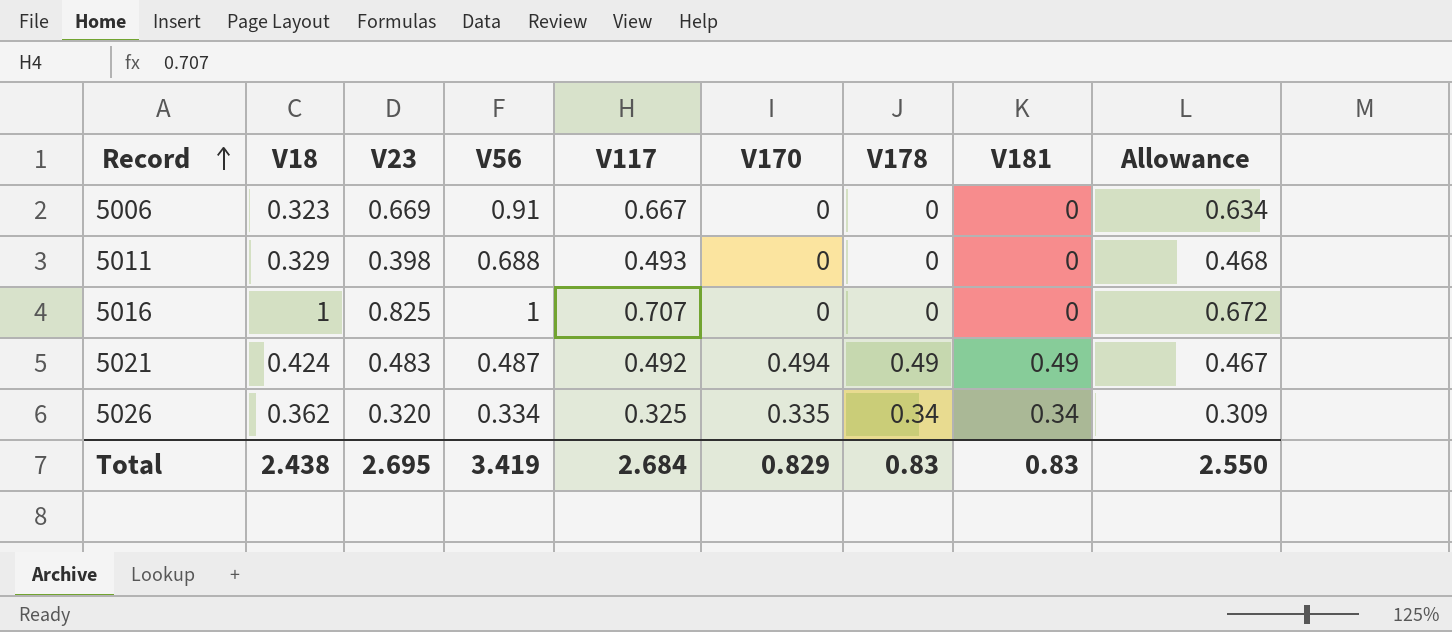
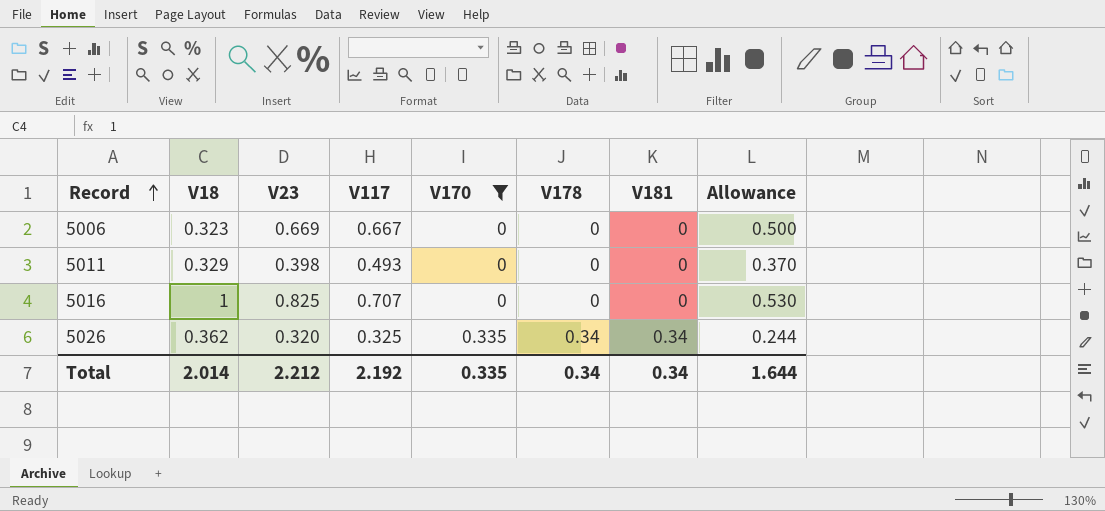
filter: none -> V170 != 0.494
column V56 | position: 4 -> none
column Allowance | formula: [V117] * 0.95 -> [V117] * 0.75
Total | V18: 2.438 -> 2.014
Total | V23: 2.695 -> 2.212
Total | V117: 2.684 -> 2.192
Total | V170: 0.829 -> 0.335
Total | V178: 0.83 -> 0.34
Total | V181: 0.83 -> 0.34
Total | Allowance: 2.550 -> 1.644

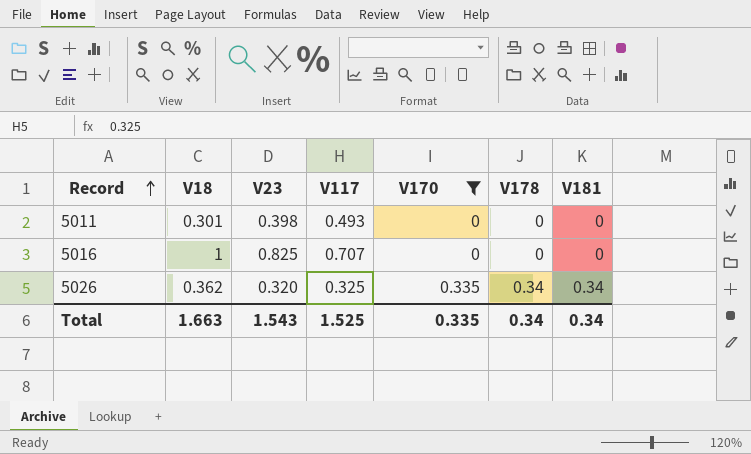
column Allowance | formula: [V117] * 0.75 -> none
row 5006: 0.323 | 0.669 | 0.667 | 0 | 0 | 0 | 0.500 -> none
5011 | V18: 0.329 -> 0.301
Total | V18: 2.014 -> 1.663
Total | V23: 2.212 -> 1.543
Total | V117: 2.192 -> 1.525

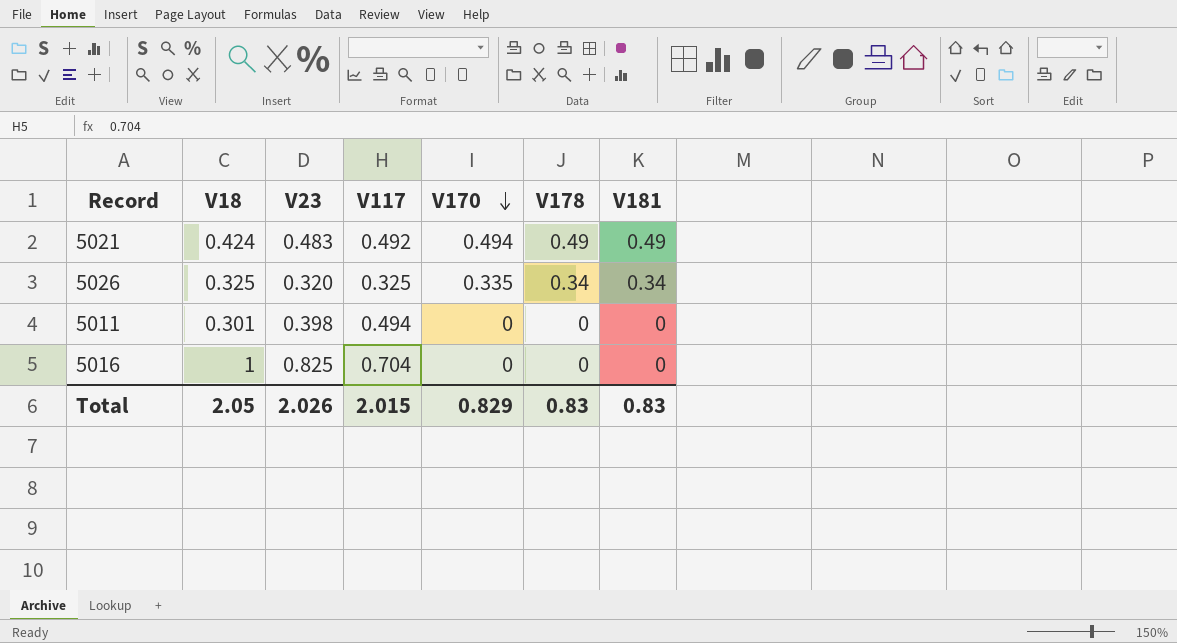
filter: V170 != 0.494 -> none
row order: Record ascending -> V170 descending
5026 | V18: 0.362 -> 0.325
5011 | V117: 0.493 -> 0.494
5016 | V117: 0.707 -> 0.704
Total | V18: 1.663 -> 2.05
Total | V23: 1.543 -> 2.026
Total | V117: 1.525 -> 2.015
Total | V170: 0.335 -> 0.829
Total | V178: 0.34 -> 0.83
Total | V181: 0.34 -> 0.83

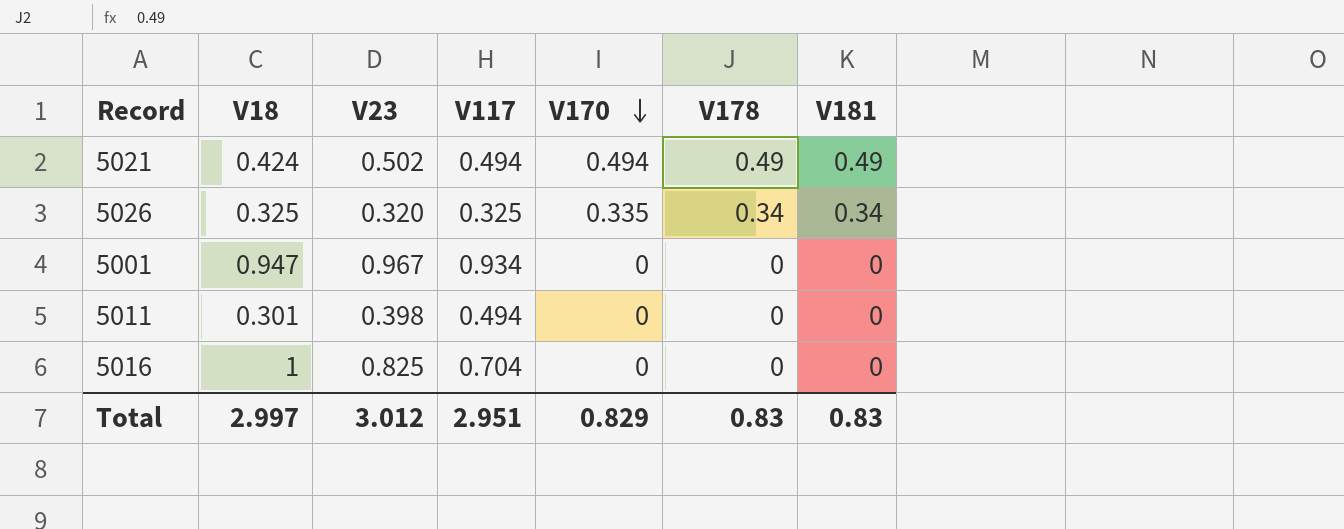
5021 | V23: 0.483 -> 0.502
5021 | V117: 0.492 -> 0.494
row 5001: none -> 0.947 | 0.967 | 0.934 | 0 | 0 | 0
Total | V18: 2.05 -> 2.997
Total | V23: 2.026 -> 3.012
Total | V117: 2.015 -> 2.951

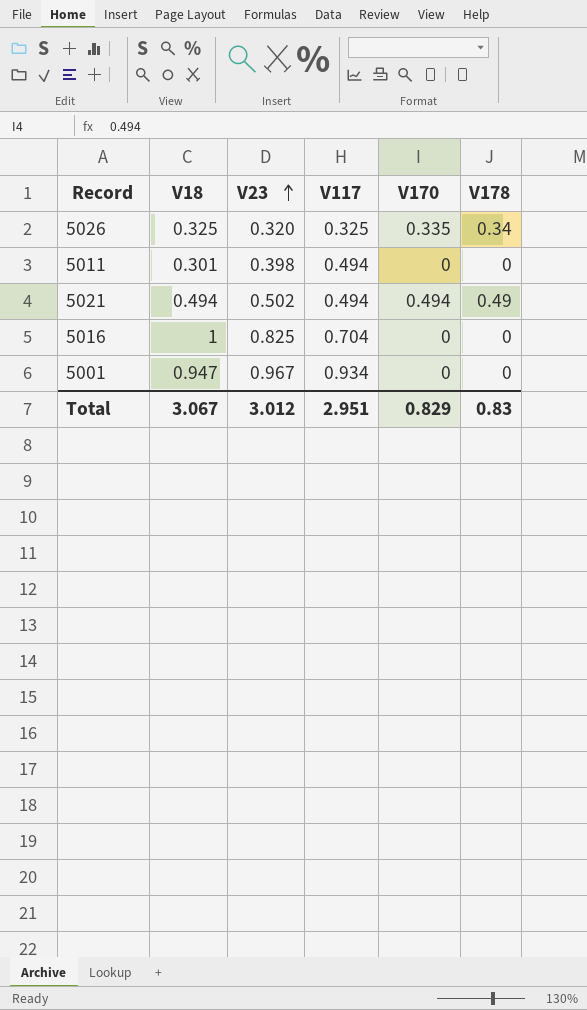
row order: V170 descending -> V23 ascending
column V181 | position: 7 -> none
5021 | V18: 0.424 -> 0.494
Total | V18: 2.997 -> 3.067

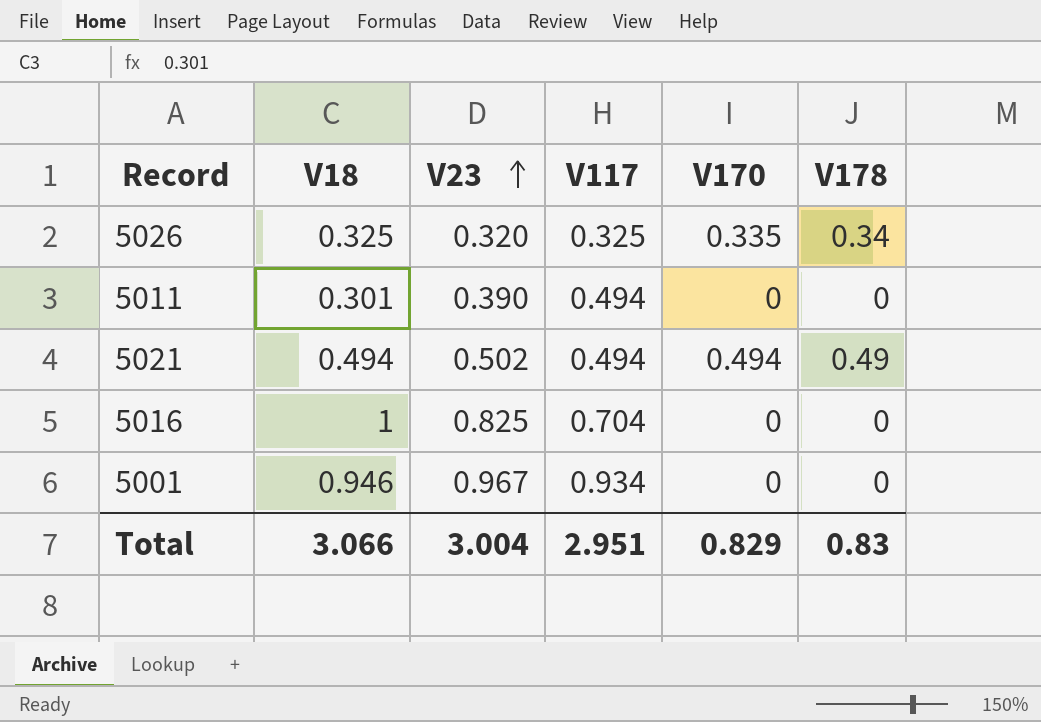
5011 | V23: 0.398 -> 0.390
5001 | V18: 0.947 -> 0.946
Total | V18: 3.067 -> 3.066
Total | V23: 3.012 -> 3.004

